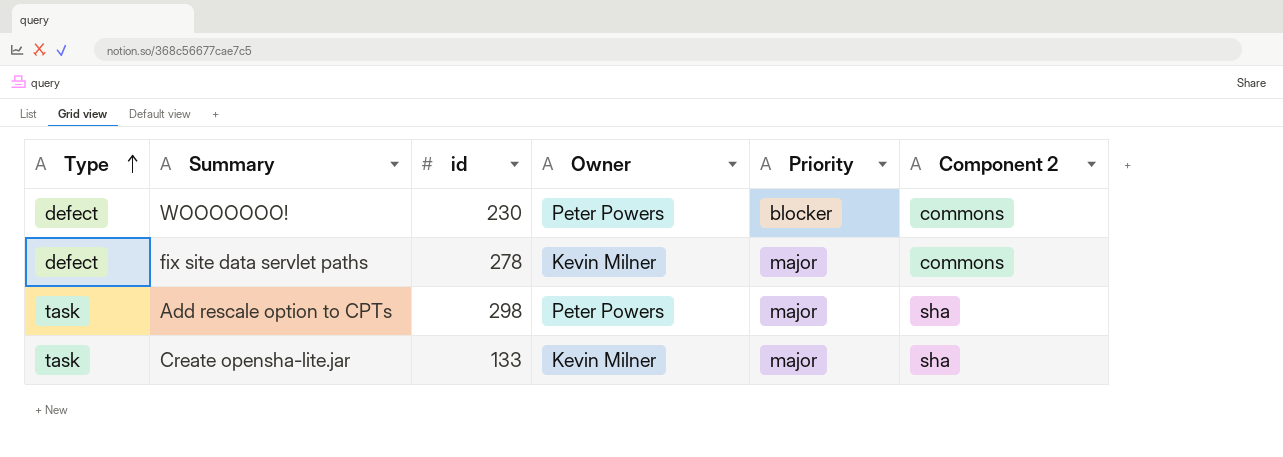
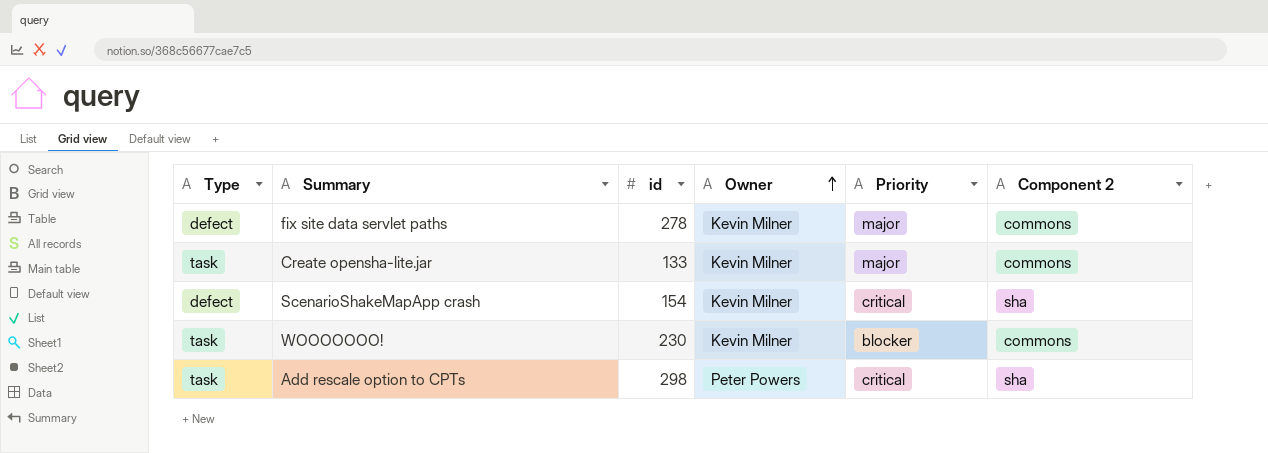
row order: Type ascending -> Owner ascending
Create opensha-lite.jar | Component 2: sha -> commons
row ScenarioShakeMapApp crash: none -> defect | 154 | Kevin Milner | critical | sha
WOOOOOOO! | Type: defect -> task
WOOOOOOO! | Owner: Peter Powers -> Kevin Milner
Add rescale option to CPTs | Priority: major -> critical

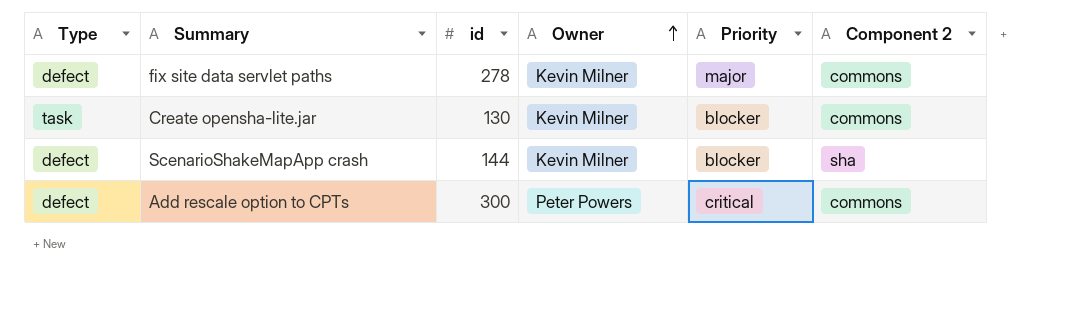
row WOOOOOOO!: task | 230 | Kevin Milner | blocker | commons -> none
Create opensha-lite.jar | id: 133 -> 130
Create opensha-lite.jar | Priority: major -> blocker
ScenarioShakeMapApp crash | id: 154 -> 144
ScenarioShakeMapApp crash | Priority: critical -> blocker
Add rescale option to CPTs | Type: task -> defect
Add rescale option to CPTs | id: 298 -> 300
Add rescale option to CPTs | Component 2: sha -> commons

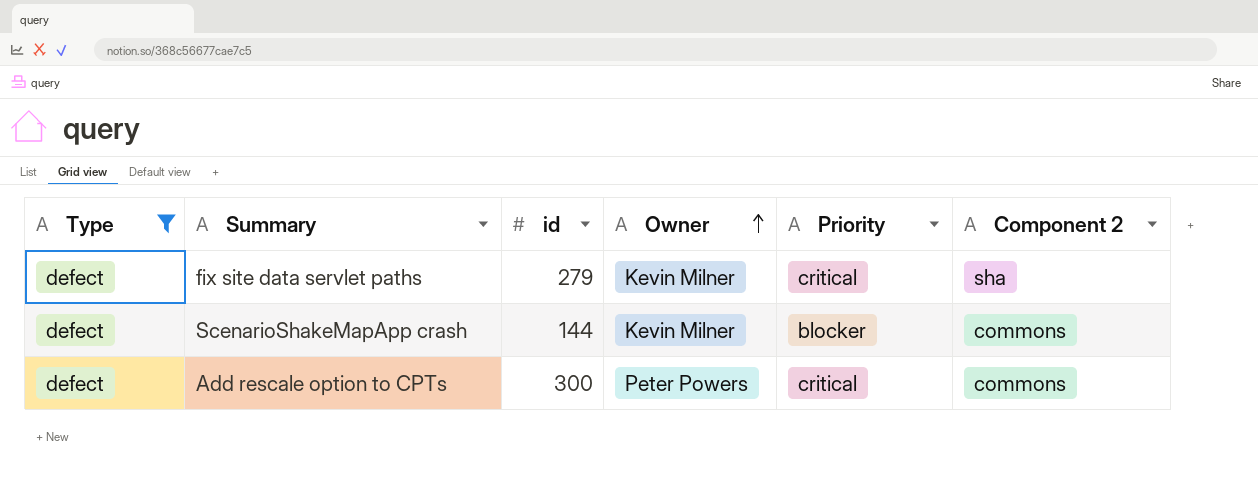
filter: none -> Type = defect
fix site data servlet paths | id: 278 -> 279
fix site data servlet paths | Priority: major -> critical
fix site data servlet paths | Component 2: commons -> sha
ScenarioShakeMapApp crash | Component 2: sha -> commons

